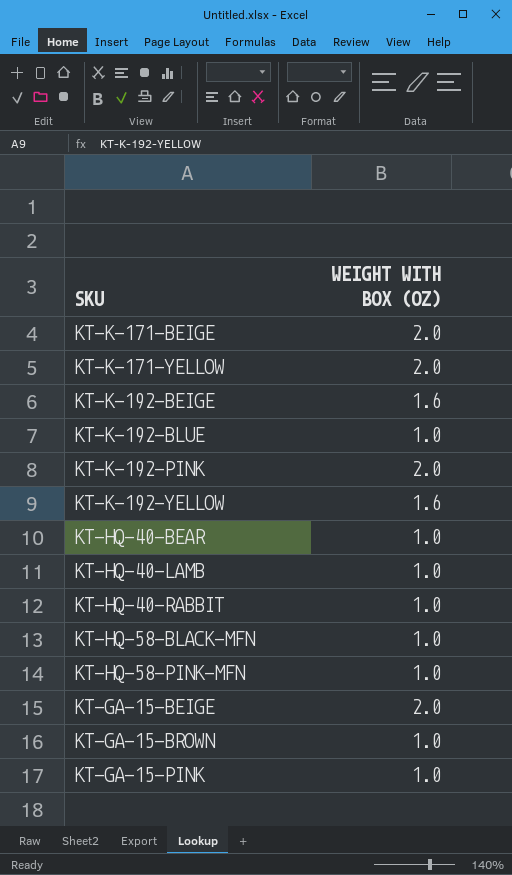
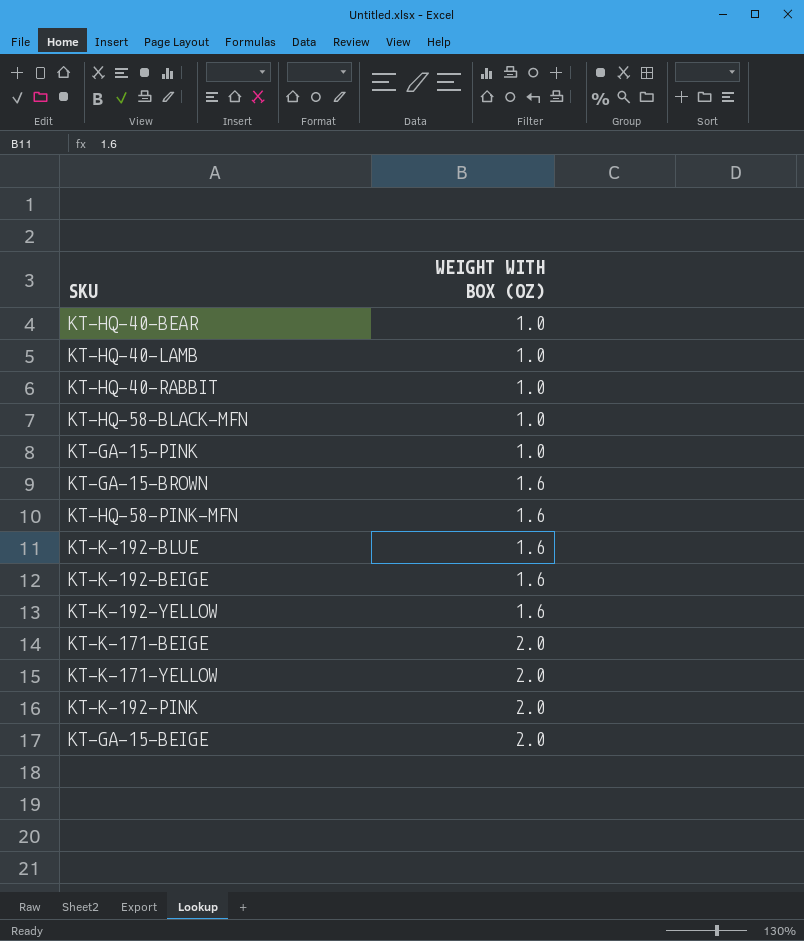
row order: none -> WEIGHT WITH BOX (OZ) ascending
KT-GA-15-BROWN | WEIGHT WITH BOX (OZ): 1.0 -> 1.6
KT-HQ-58-PINK-MFN | WEIGHT WITH BOX (OZ): 1.0 -> 1.6
KT-K-192-BLUE | WEIGHT WITH BOX (OZ): 1.0 -> 1.6

